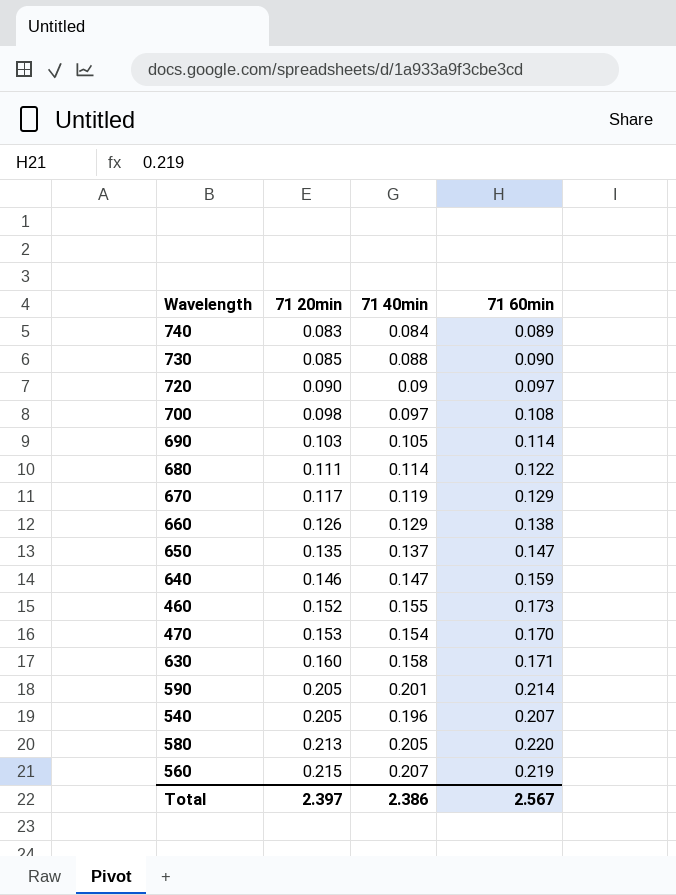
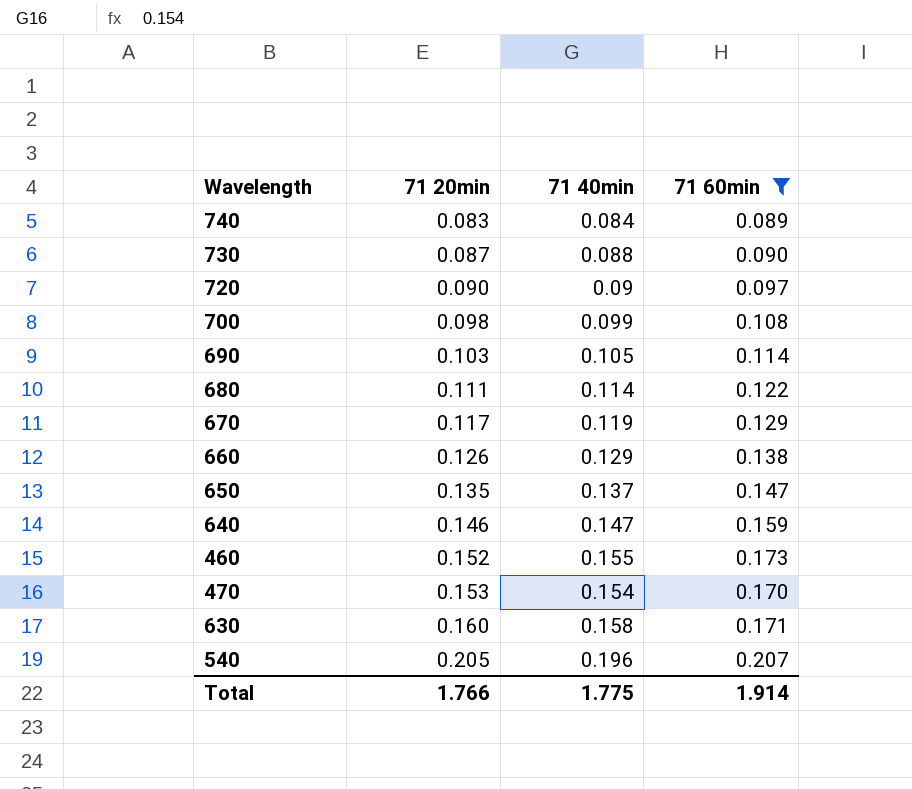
filter: none -> 71 60min <= 0.207
730 | 71 20min: 0.085 -> 0.087
700 | 71 40min: 0.097 -> 0.099
Total | 71 20min: 2.397 -> 1.766
Total | 71 40min: 2.386 -> 1.775
Total | 71 60min: 2.567 -> 1.914

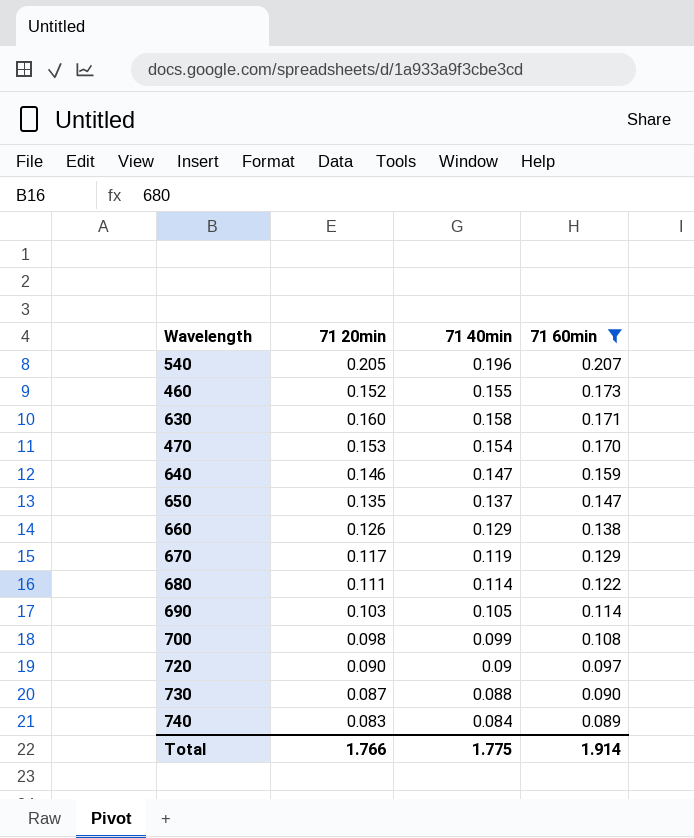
row order: 71 20min ascending -> 71 60min descending

